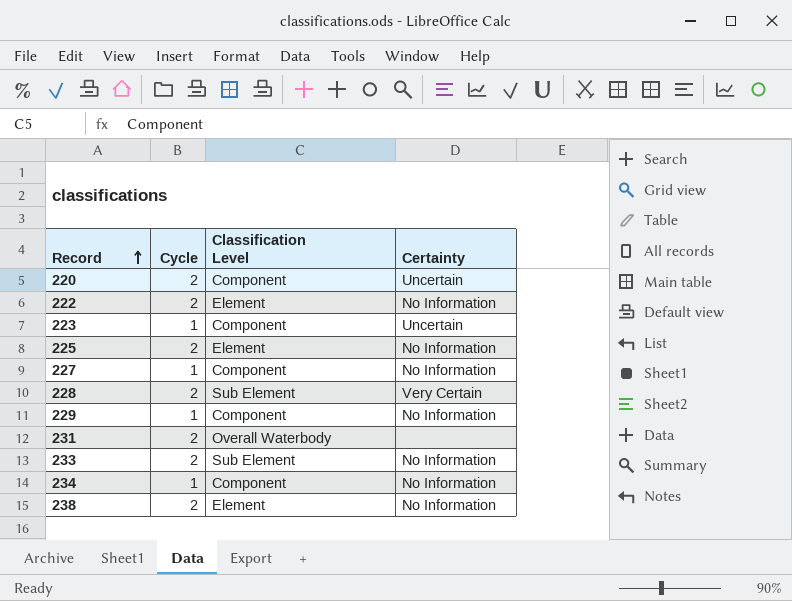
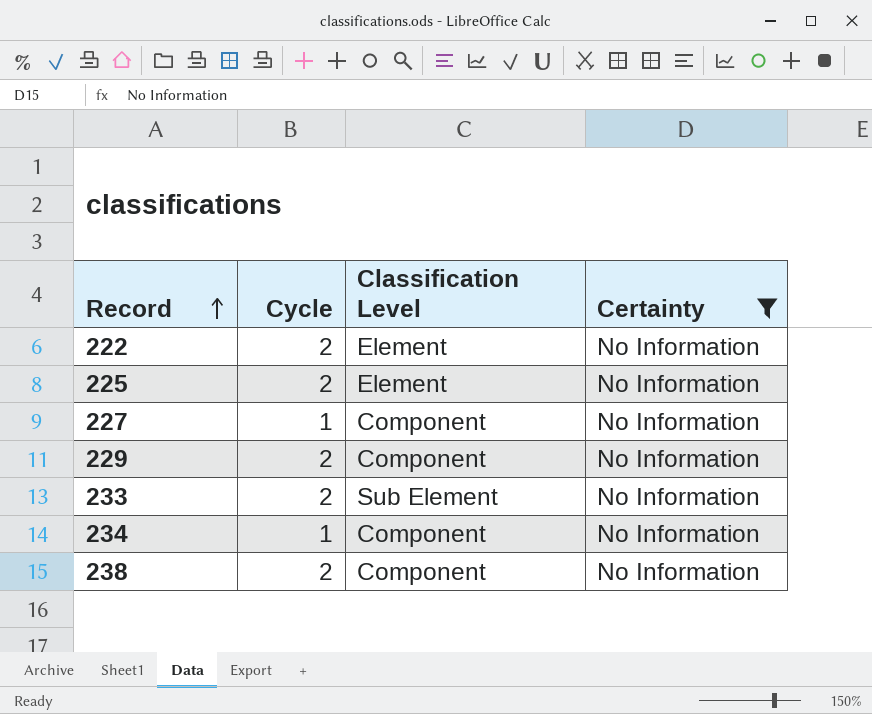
filter: none -> Certainty = No Information
229 | Cycle: 1 -> 2
238 | Classification Level: Element -> Component

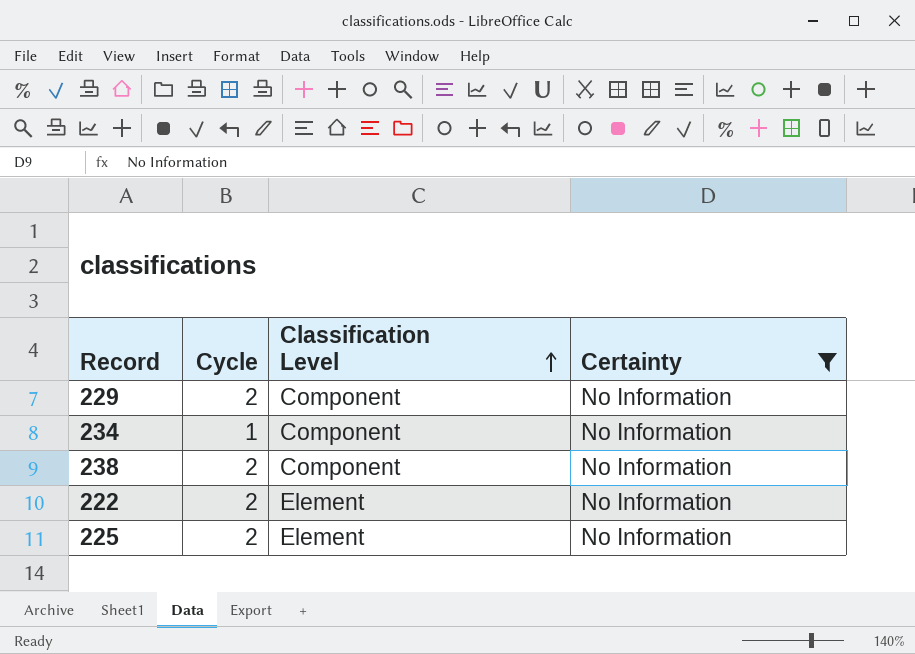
row order: Record ascending -> Classification Level ascending
row 227: 1 | Component | No Information -> none
row 233: 2 | Sub Element | No Information -> none

